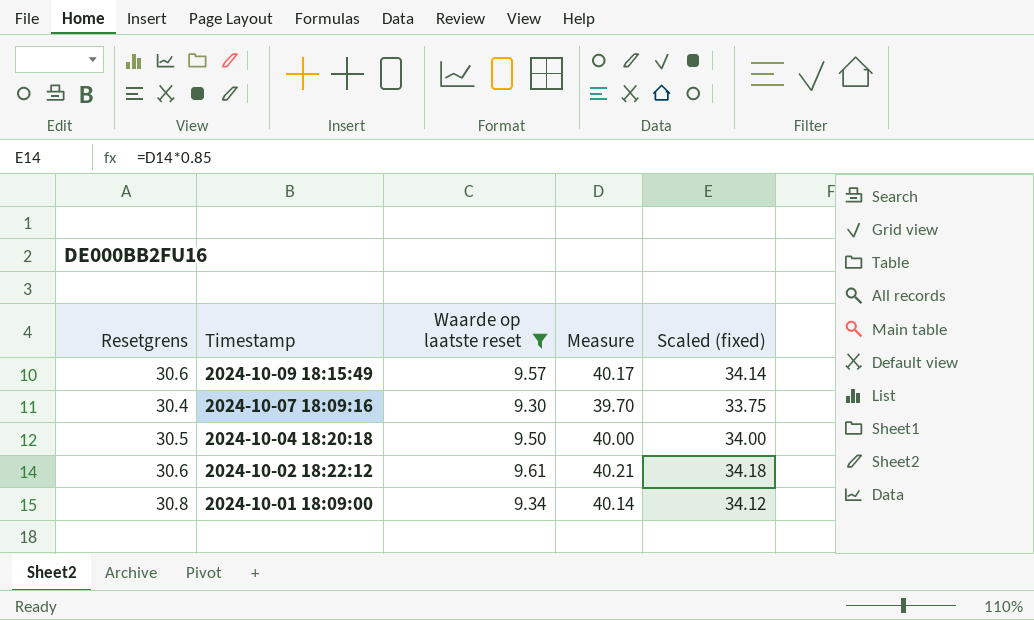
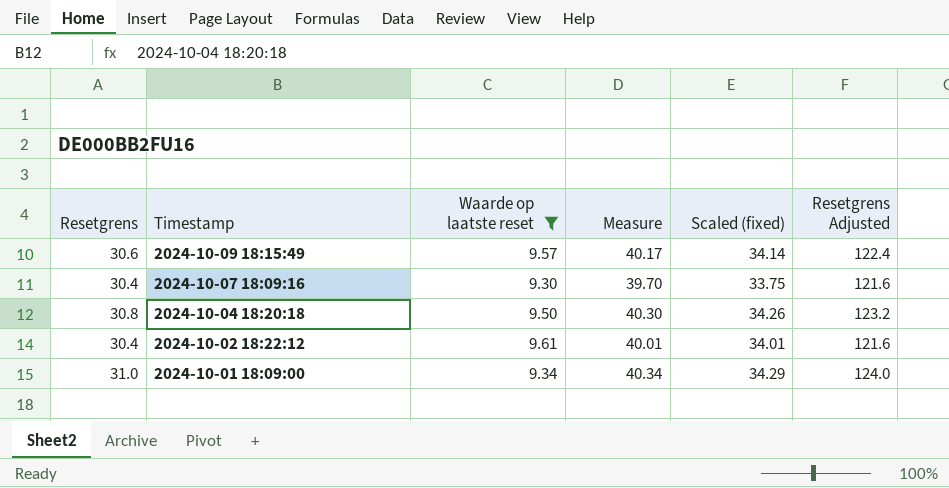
column Resetgrens Adjusted | formula: none -> [Resetgrens] * 4
2024-10-04 18:20:18 | Resetgrens: 30.5 -> 30.8
2024-10-04 18:20:18 | Measure: 40.00 -> 40.30
2024-10-04 18:20:18 | Scaled (fixed): 34.00 -> 34.26
2024-10-02 18:22:12 | Resetgrens: 30.6 -> 30.4
2024-10-02 18:22:12 | Measure: 40.21 -> 40.01
2024-10-02 18:22:12 | Scaled (fixed): 34.18 -> 34.01
2024-10-01 18:09:00 | Resetgrens: 30.8 -> 31.0
2024-10-01 18:09:00 | Measure: 40.14 -> 40.34
2024-10-01 18:09:00 | Scaled (fixed): 34.12 -> 34.29

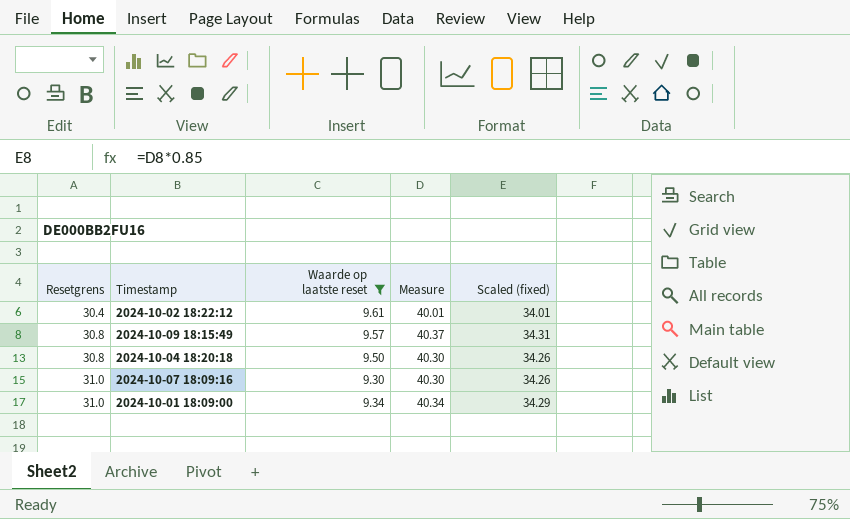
row order: Timestamp descending -> Resetgrens ascending
column Resetgrens Adjusted | formula: [Resetgrens] * 4 -> none
2024-10-09 18:15:49 | Resetgrens: 30.6 -> 30.8
2024-10-09 18:15:49 | Measure: 40.17 -> 40.37
2024-10-09 18:15:49 | Scaled (fixed): 34.14 -> 34.31
2024-10-07 18:09:16 | Resetgrens: 30.4 -> 31.0
2024-10-07 18:09:16 | Measure: 39.70 -> 40.30
2024-10-07 18:09:16 | Scaled (fixed): 33.75 -> 34.26

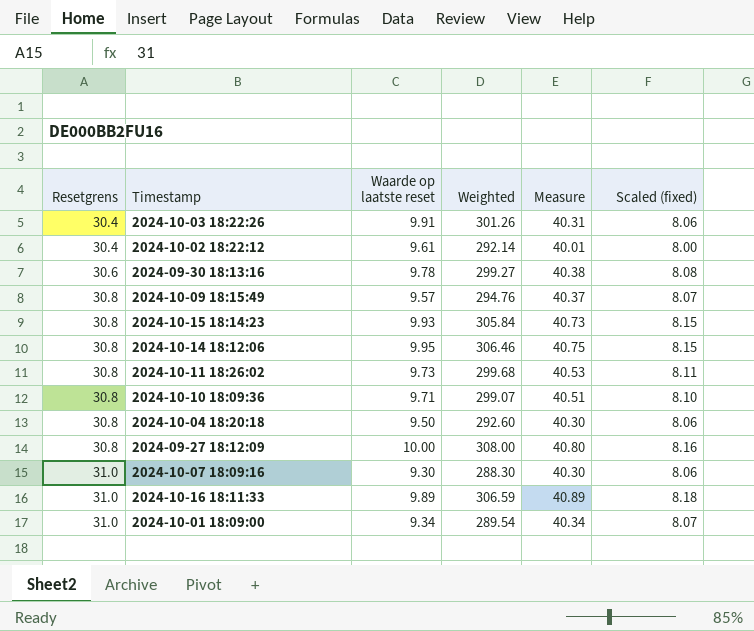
filter: Waarde op laatste reset <= 9.61 -> none
column Weighted | formula: none -> [Resetgrens] * [Waarde op laatste reset]
column Scaled (fixed) | formula: [Measure] * 0.85 -> [Measure] * 0.2

